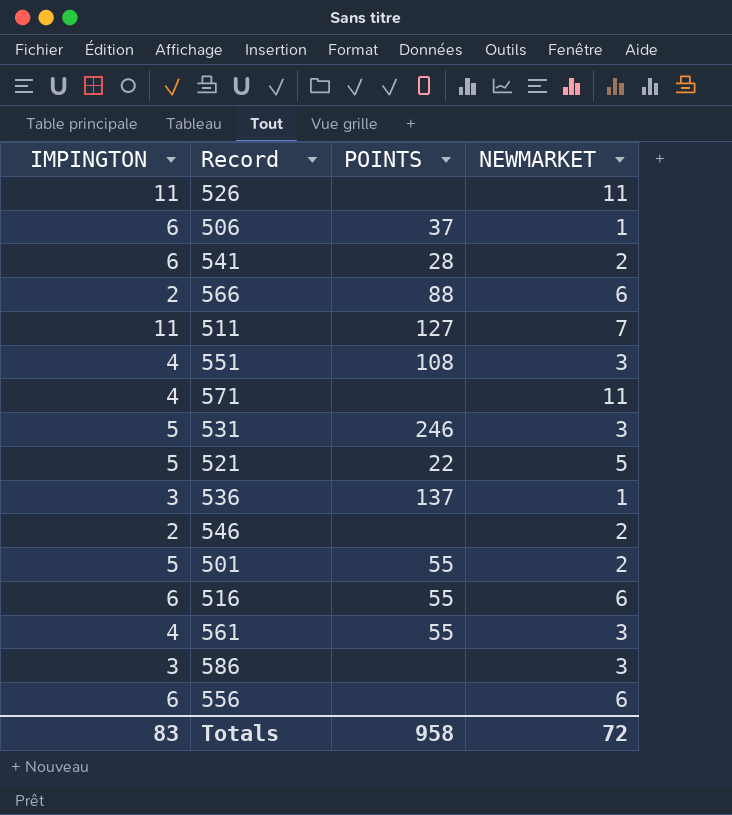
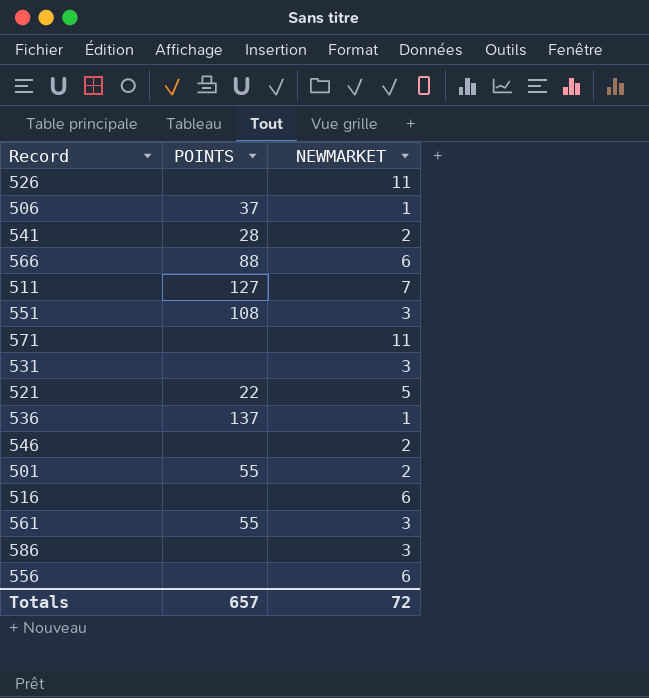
column IMPINGTON | position: 1 -> none
531 | POINTS: 246 -> none
516 | POINTS: 55 -> none
Totals | POINTS: 958 -> 657

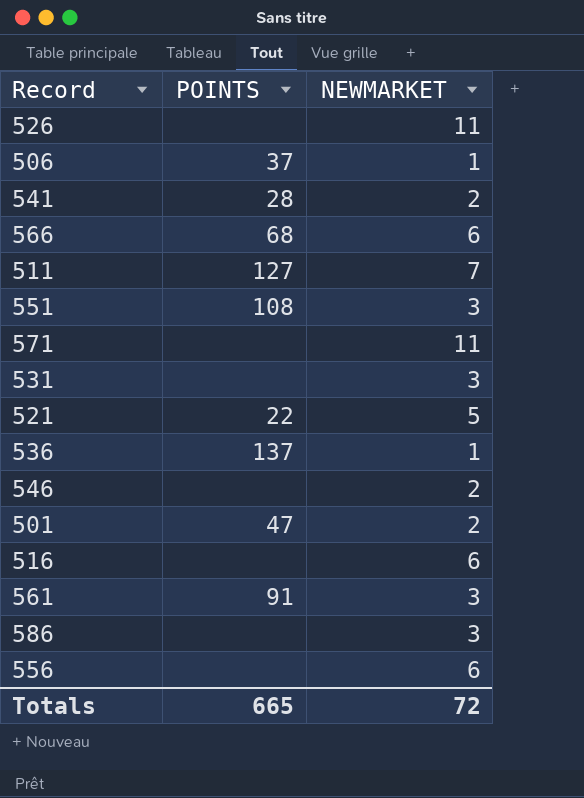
566 | POINTS: 88 -> 68
501 | POINTS: 55 -> 47
561 | POINTS: 55 -> 91
Totals | POINTS: 657 -> 665

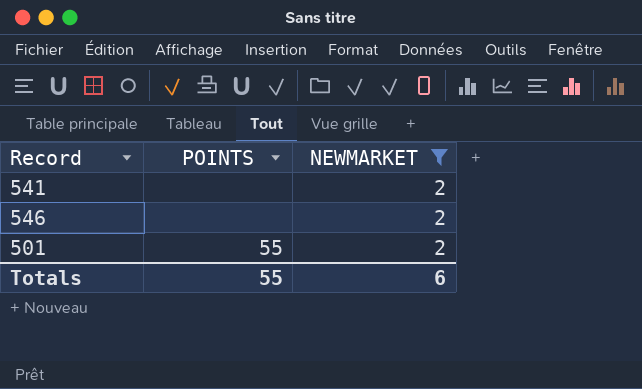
filter: none -> NEWMARKET = 2
541 | POINTS: 28 -> none
501 | POINTS: 47 -> 55
Totals | POINTS: 665 -> 55
Totals | NEWMARKET: 72 -> 6

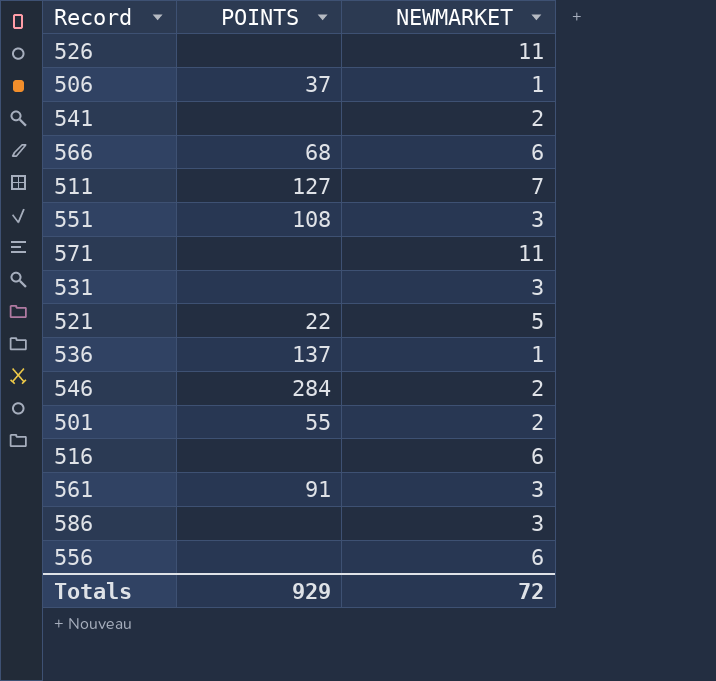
filter: NEWMARKET = 2 -> none
546 | POINTS: none -> 284
Totals | POINTS: 55 -> 929
Totals | NEWMARKET: 6 -> 72

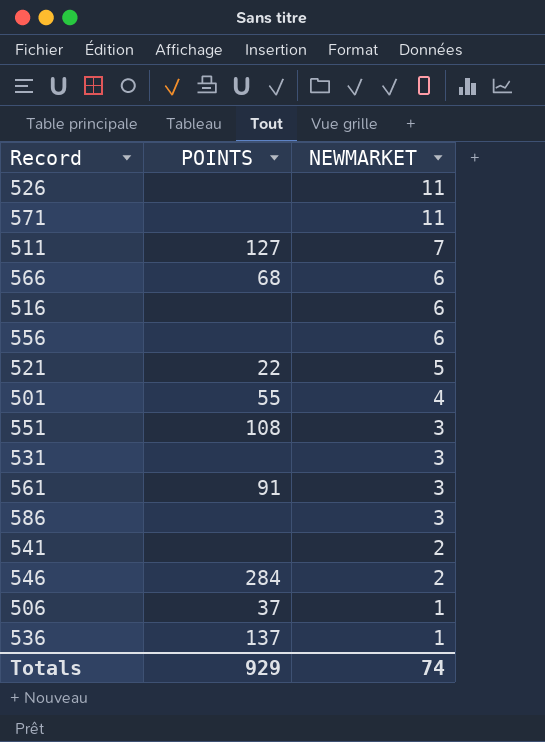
row order: none -> NEWMARKET descending
501 | NEWMARKET: 2 -> 4
Totals | NEWMARKET: 72 -> 74

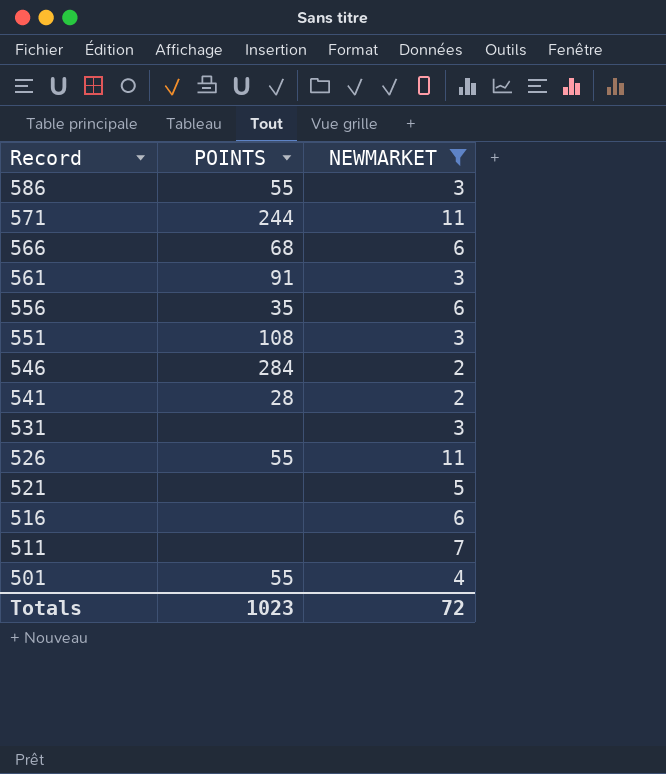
filter: none -> NEWMARKET != 1
row order: NEWMARKET descending -> Record descending
586 | POINTS: none -> 55
571 | POINTS: none -> 244
556 | POINTS: none -> 35
541 | POINTS: none -> 28
526 | POINTS: none -> 55
521 | POINTS: 22 -> none
511 | POINTS: 127 -> none
Totals | POINTS: 929 -> 1023
Totals | NEWMARKET: 74 -> 72

